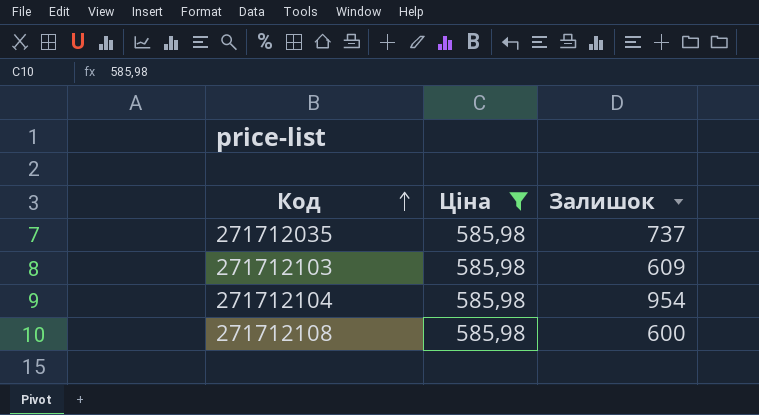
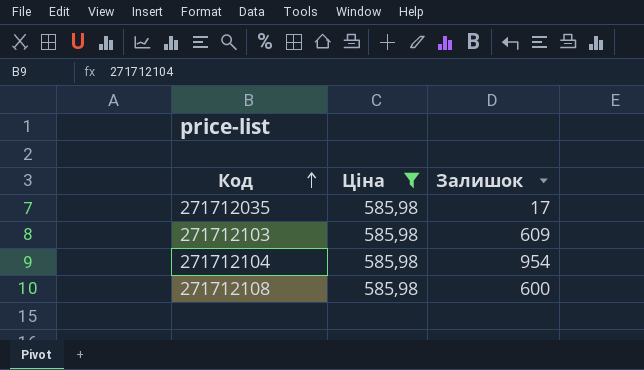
271712035 | Залишок: 737 -> 17

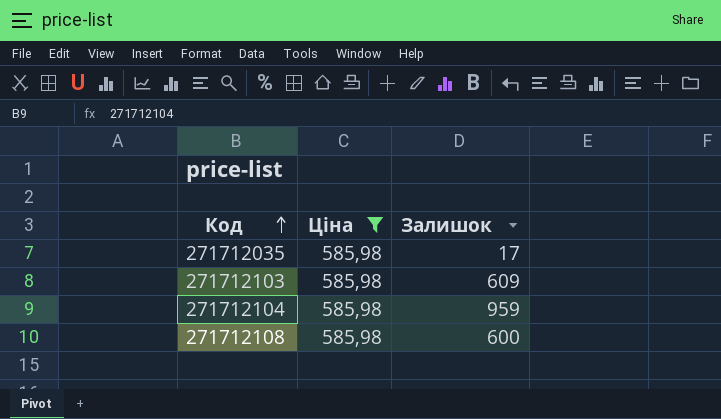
271712104 | Залишок: 954 -> 959

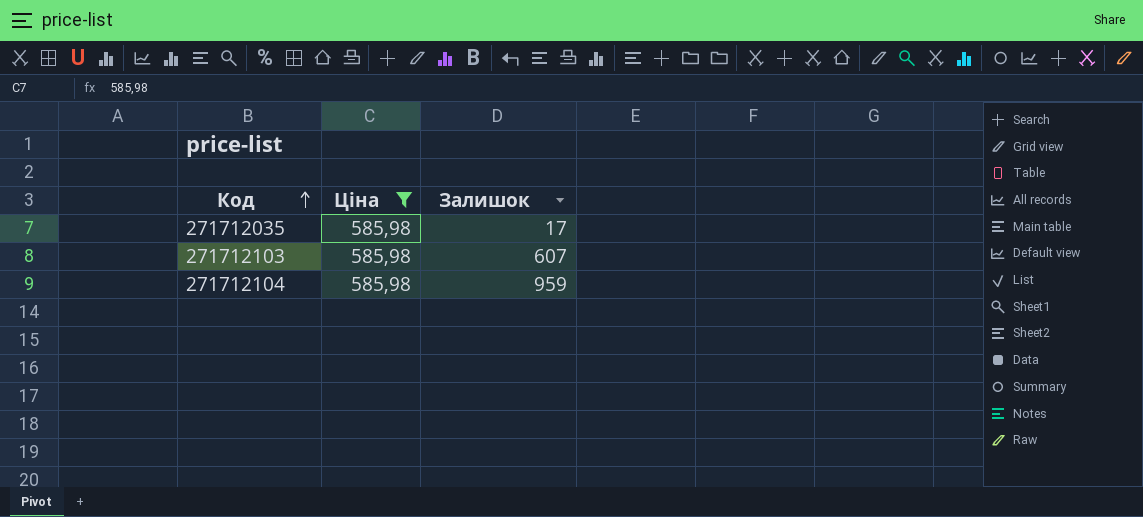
row 271712108: 585,98 | 600 -> none
271712103 | Залишок: 609 -> 607

